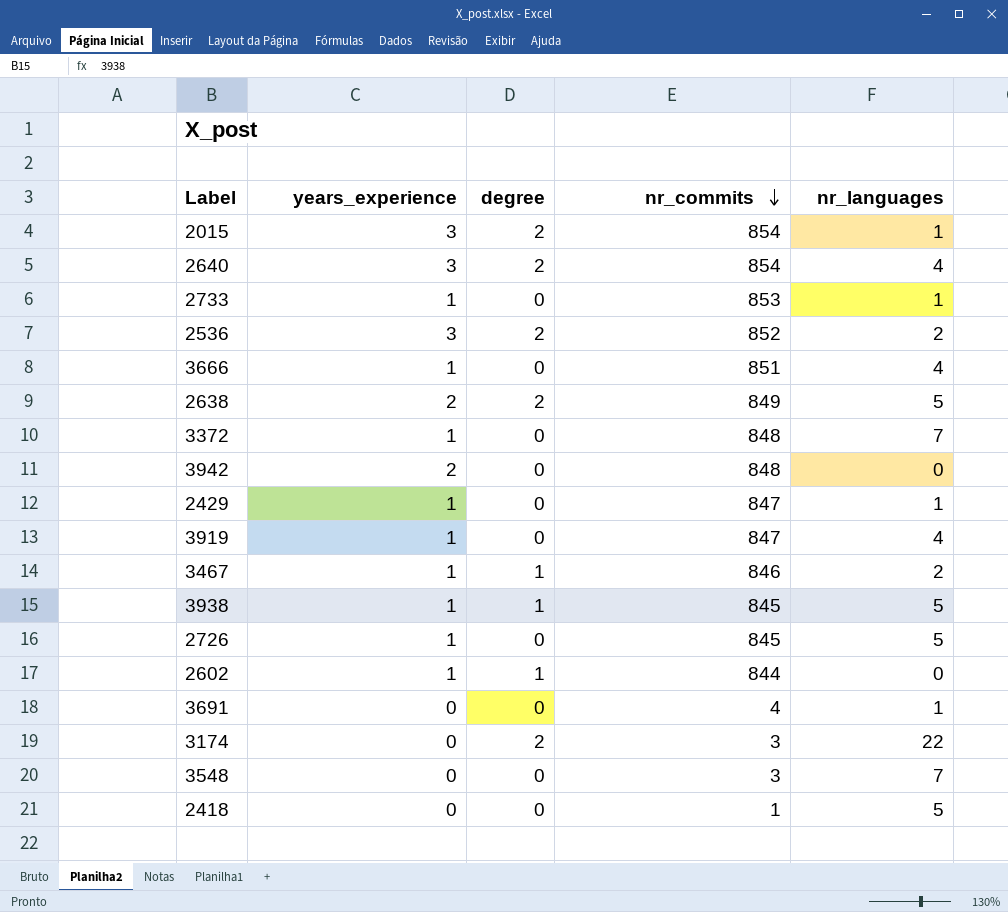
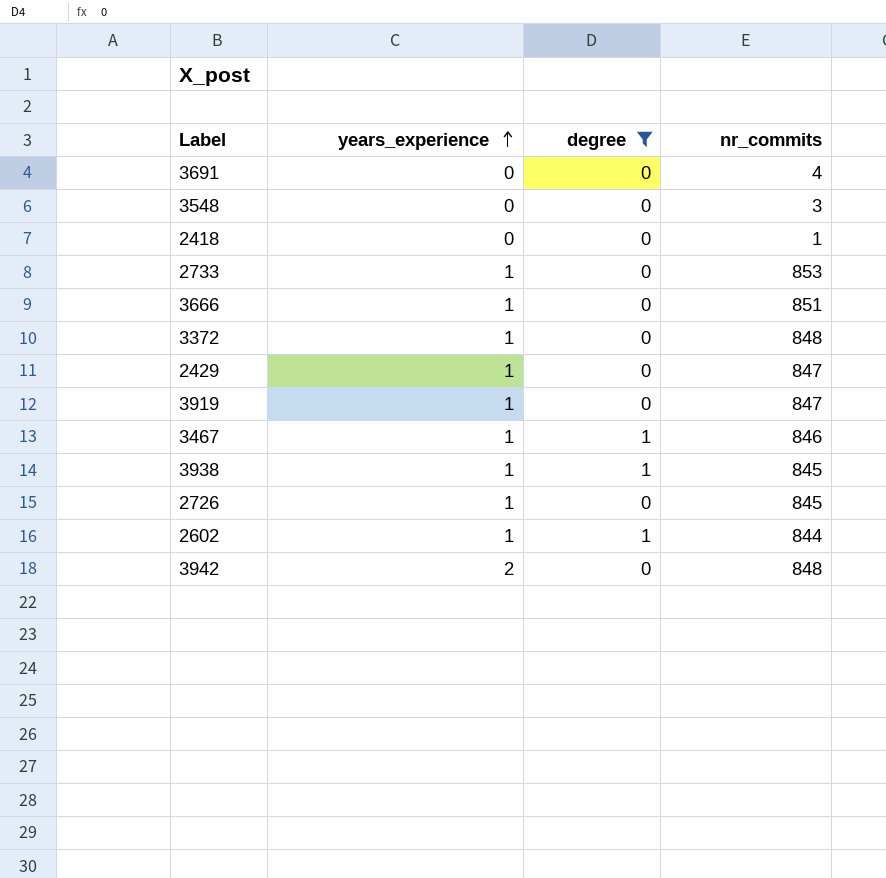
filter: none -> degree != 2
row order: nr_commits descending -> years_experience ascending
column nr_languages | position: 5 -> none

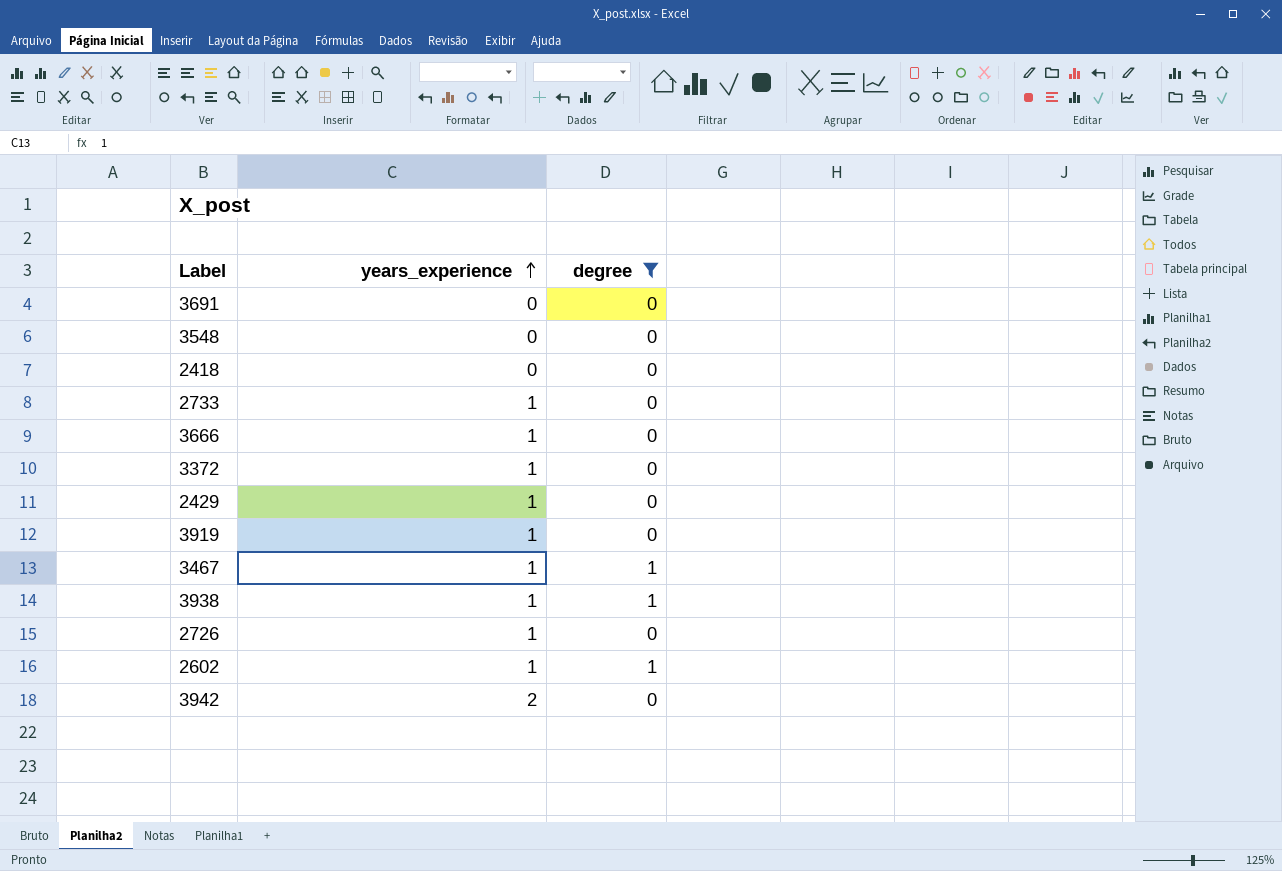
column nr_commits | position: 4 -> none

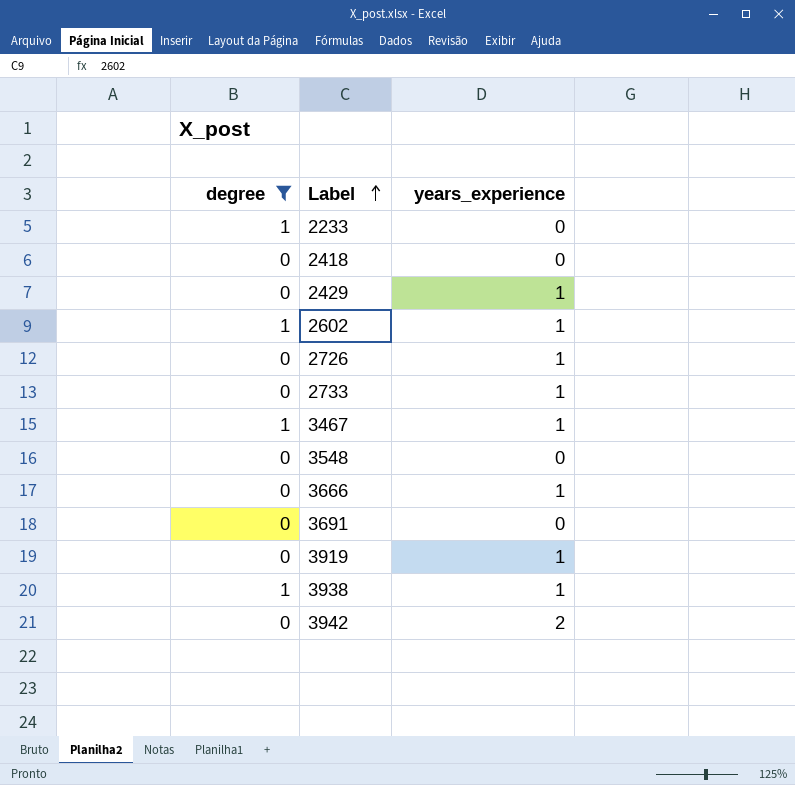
row order: years_experience ascending -> Label ascending
column degree | position: 3 -> 1
row 3372: 1 | 0 -> none
row 2233: none -> 1 | 0

